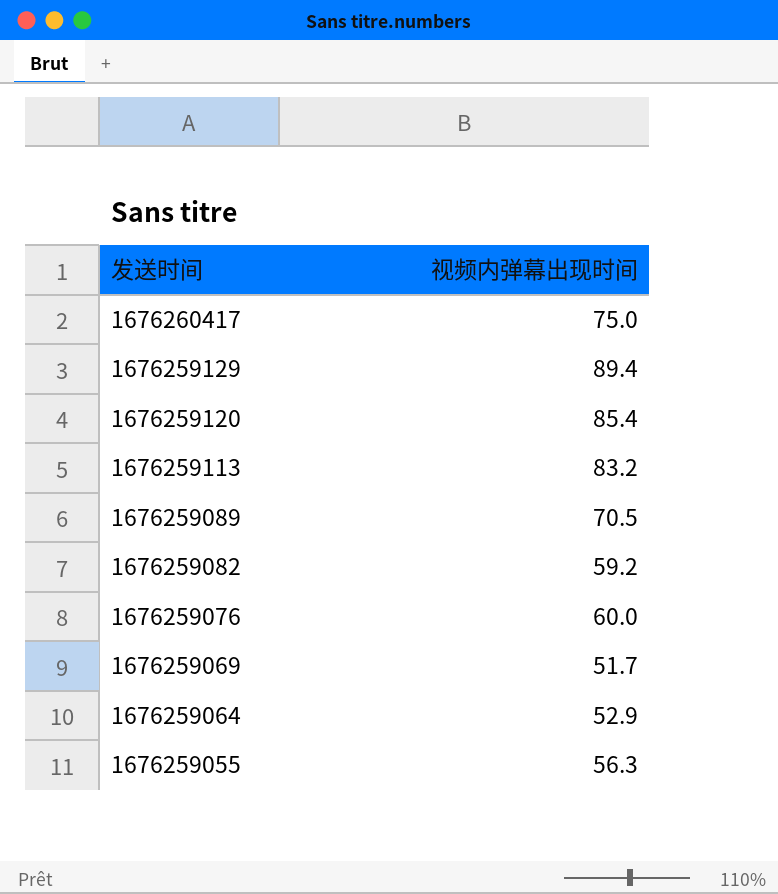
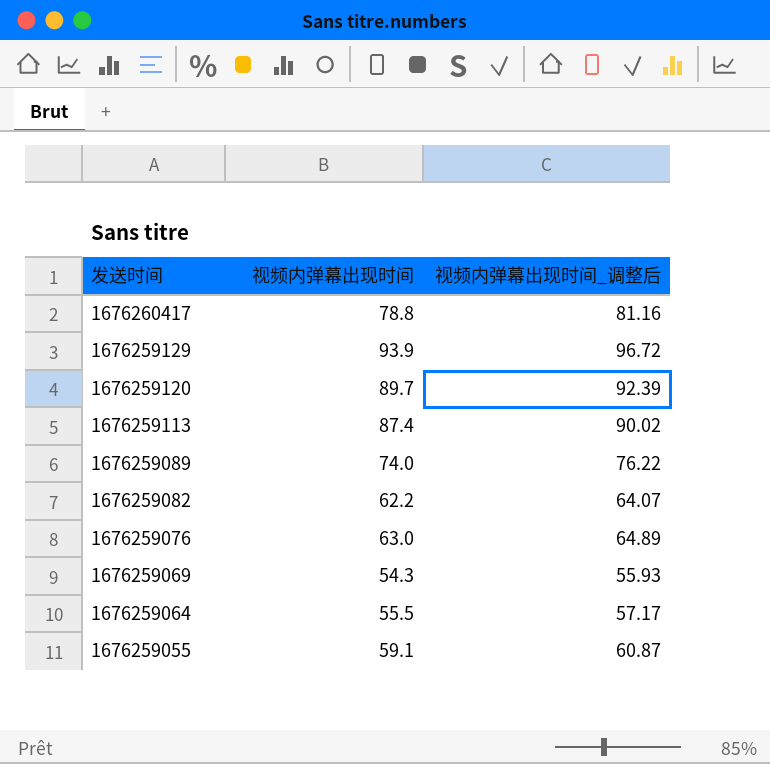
column 视频内弹幕出现时间_调整后 | formula: none -> [视频内弹幕出现时间] * 1.03
1676260417 | 视频内弹幕出现时间: 75.0 -> 78.8
1676259129 | 视频内弹幕出现时间: 89.4 -> 93.9
1676259120 | 视频内弹幕出现时间: 85.4 -> 89.7
1676259113 | 视频内弹幕出现时间: 83.2 -> 87.4
1676259089 | 视频内弹幕出现时间: 70.5 -> 74.0
1676259082 | 视频内弹幕出现时间: 59.2 -> 62.2
1676259076 | 视频内弹幕出现时间: 60.0 -> 63.0
1676259069 | 视频内弹幕出现时间: 51.7 -> 54.3
1676259064 | 视频内弹幕出现时间: 52.9 -> 55.5
1676259055 | 视频内弹幕出现时间: 56.3 -> 59.1

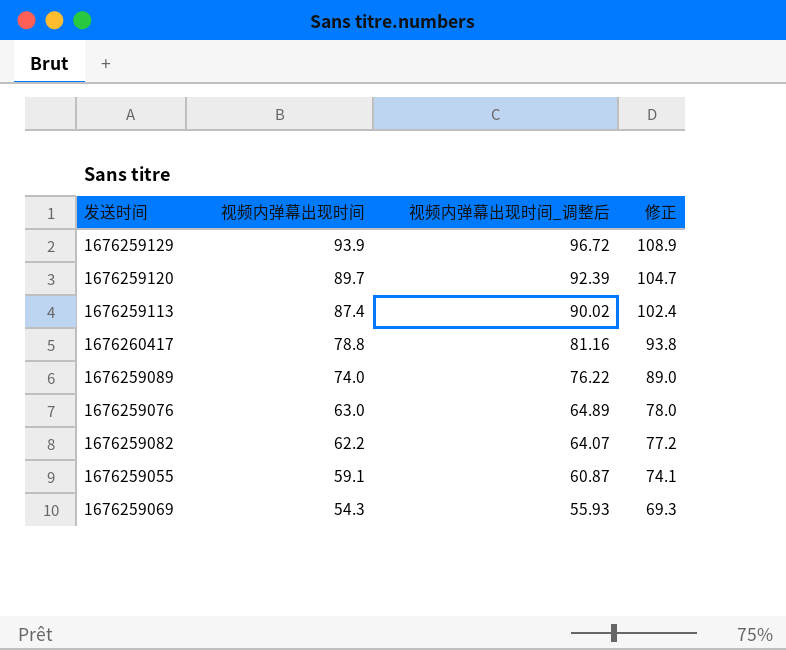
row order: 发送时间 descending -> 视频内弹幕出现时间 descending
column 修正 | formula: none -> [视频内弹幕出现时间] + 15
row 1676259064: 55.5 | 57.17 -> none

